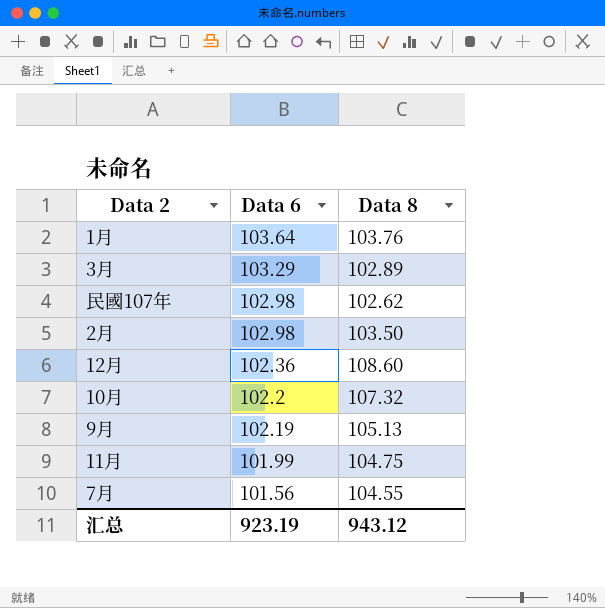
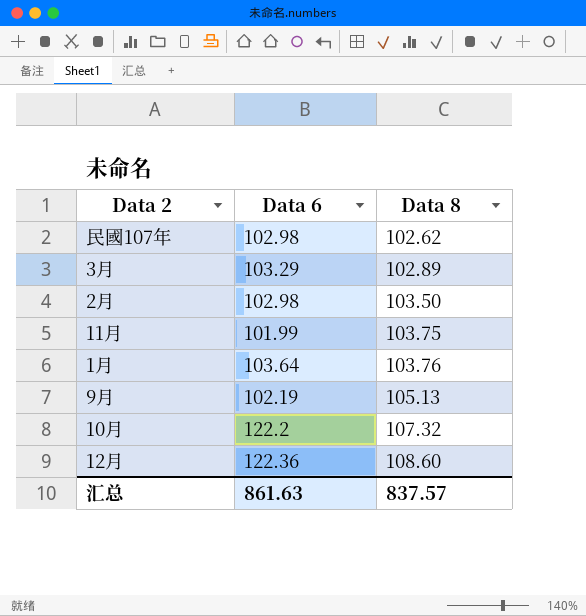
row order: Data 6 descending -> Data 8 ascending
row 7月: 101.56 | 104.55 -> none
11月 | Data 8: 104.75 -> 103.75
10月 | Data 6: 102.2 -> 122.2
12月 | Data 6: 102.36 -> 122.36
汇总 | Data 6: 923.19 -> 861.63
汇总 | Data 8: 943.12 -> 837.57

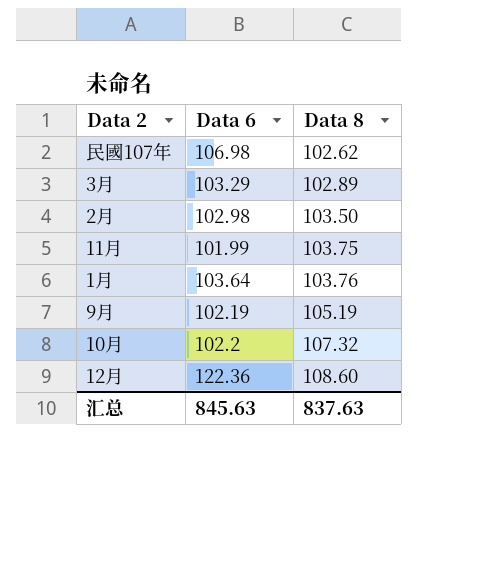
民國107年 | Data 6: 102.98 -> 106.98
9月 | Data 8: 105.13 -> 105.19
10月 | Data 6: 122.2 -> 102.2
汇总 | Data 6: 861.63 -> 845.63
汇总 | Data 8: 837.57 -> 837.63

